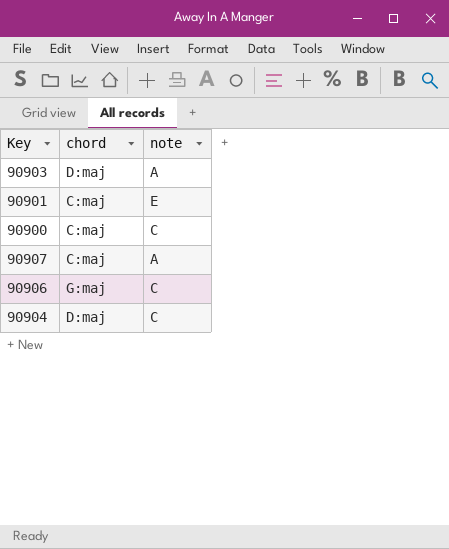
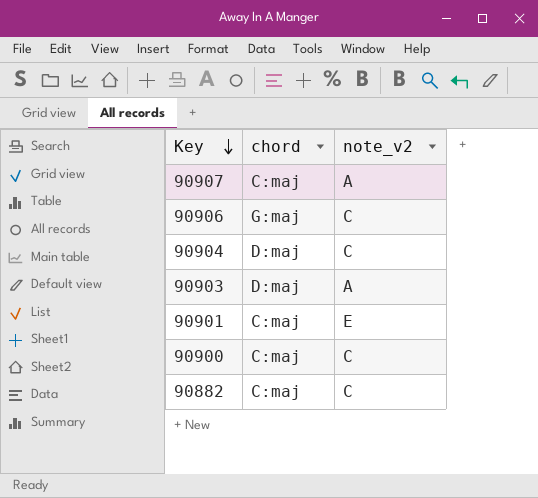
row order: none -> Key descending
column name: note -> note_v2
row 90882: none -> C:maj | C

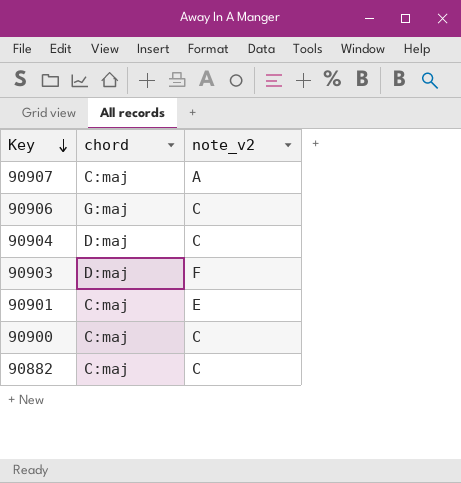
90903 | note_v2: A -> F

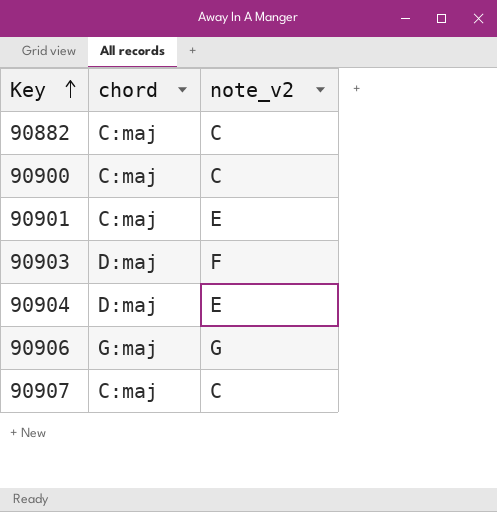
row order: Key descending -> Key ascending
90904 | note_v2: C -> E
90906 | note_v2: C -> G
90907 | note_v2: A -> C

